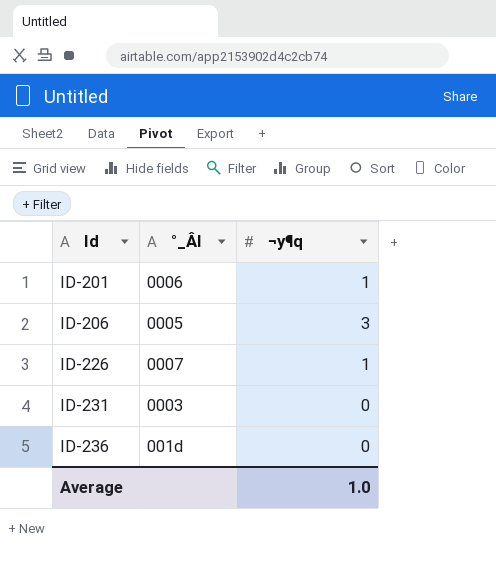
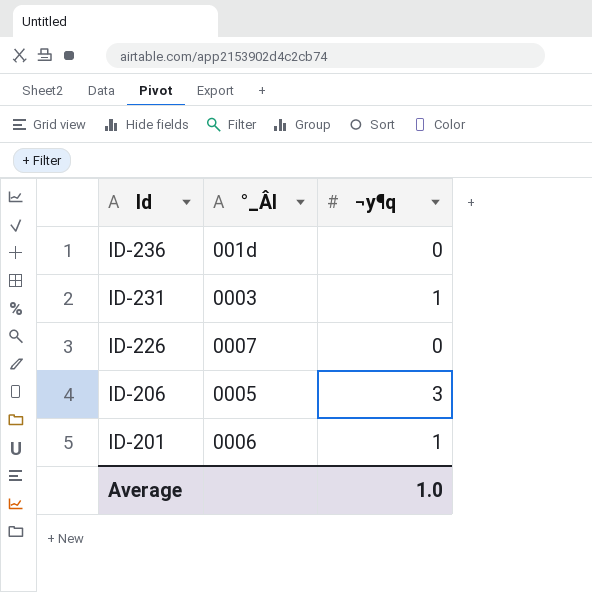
row order: Id ascending -> Id descending
ID-231 | ¬y¶q: 0 -> 1
ID-226 | ¬y¶q: 1 -> 0

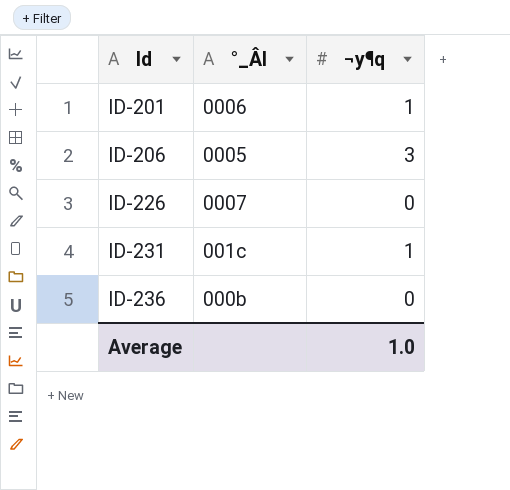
row order: Id descending -> Id ascending
ID-231 | °_ÂI: 0003 -> 001c
ID-236 | °_ÂI: 001d -> 000b

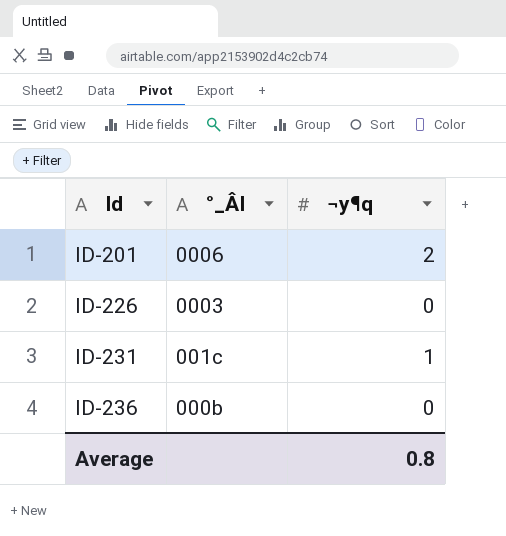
row ID-206: 0005 | 3 -> none
ID-201 | ¬y¶q: 1 -> 2
ID-226 | °_ÂI: 0007 -> 0003
Average | ¬y¶q: 1.0 -> 0.8

